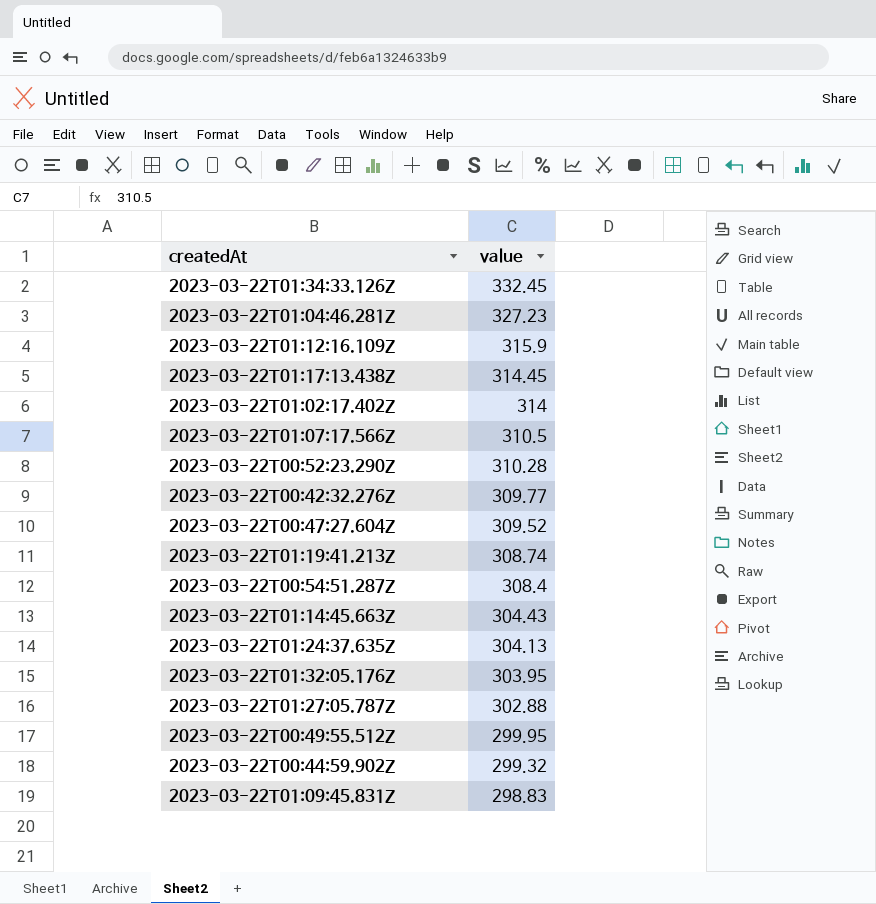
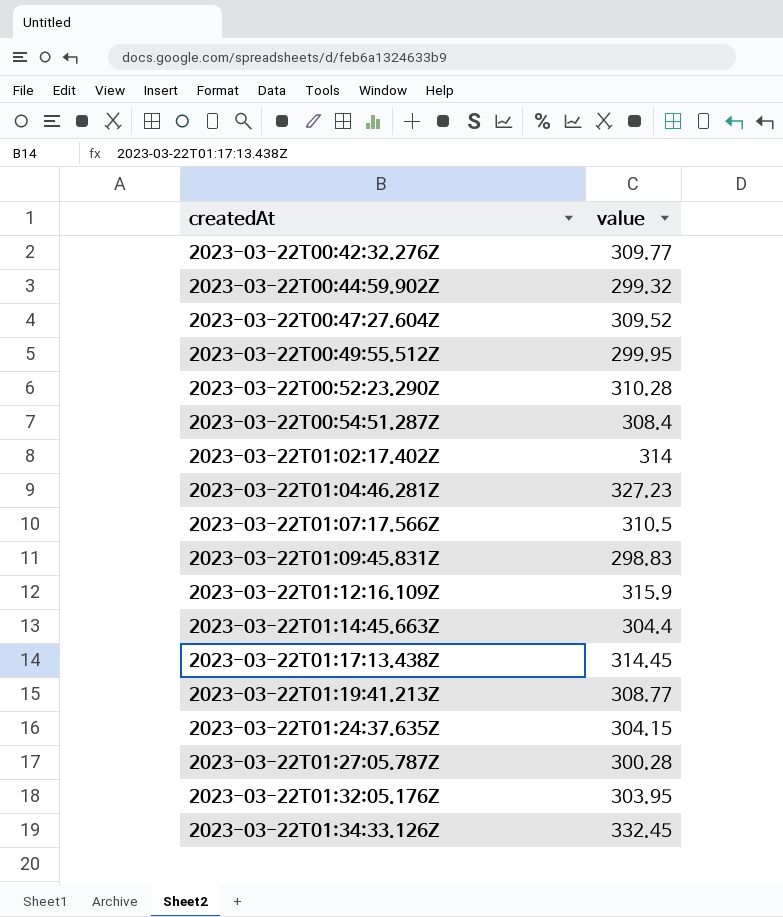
row order: value descending -> createdAt ascending
2023-03-22T01:14:45.663Z | value: 304.43 -> 304.4
2023-03-22T01:19:41.213Z | value: 308.74 -> 308.77
2023-03-22T01:24:37.635Z | value: 304.13 -> 304.15
2023-03-22T01:27:05.787Z | value: 302.88 -> 300.28

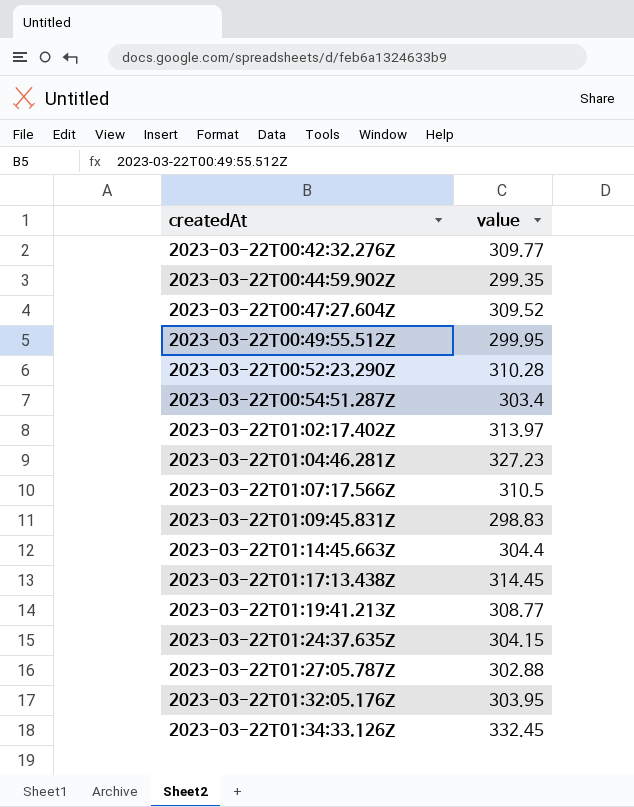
row 2023-03-22T01:12:16.109Z: 315.9 -> none
2023-03-22T00:44:59.902Z | value: 299.32 -> 299.35
2023-03-22T00:54:51.287Z | value: 308.4 -> 303.4
2023-03-22T01:02:17.402Z | value: 314 -> 313.97
2023-03-22T01:27:05.787Z | value: 300.28 -> 302.88

